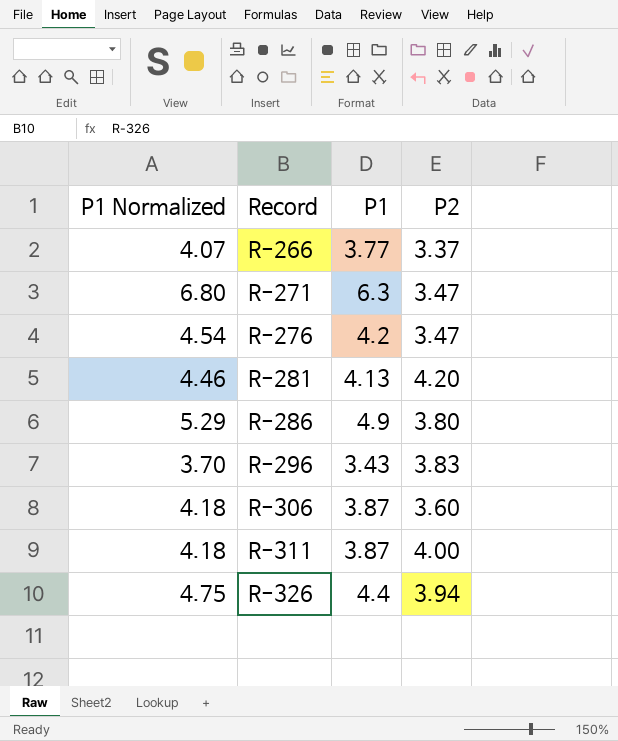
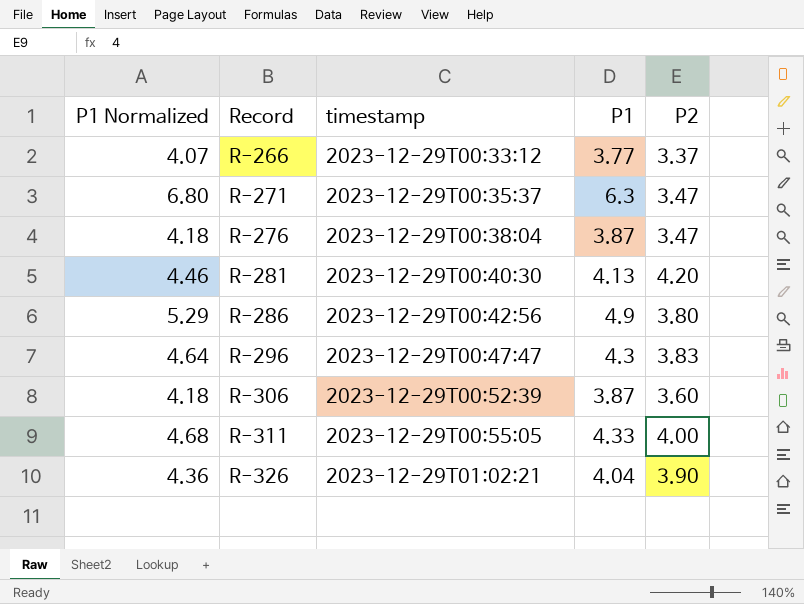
column timestamp | position: none -> 3
R-276 | P1 Normalized: 4.54 -> 4.18
R-276 | P1: 4.2 -> 3.87
R-296 | P1 Normalized: 3.70 -> 4.64
R-296 | P1: 3.43 -> 4.3
R-311 | P1 Normalized: 4.18 -> 4.68
R-311 | P1: 3.87 -> 4.33
R-326 | P1 Normalized: 4.75 -> 4.36
R-326 | P1: 4.4 -> 4.04
R-326 | P2: 3.94 -> 3.90

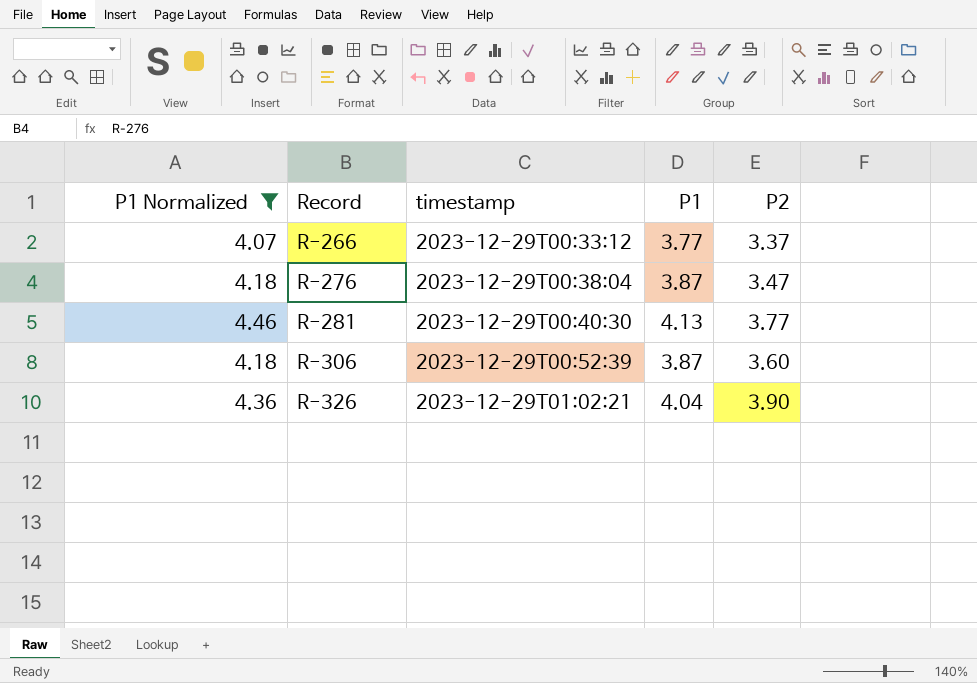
filter: none -> P1 Normalized <= 4.46
R-281 | P2: 4.20 -> 3.77

